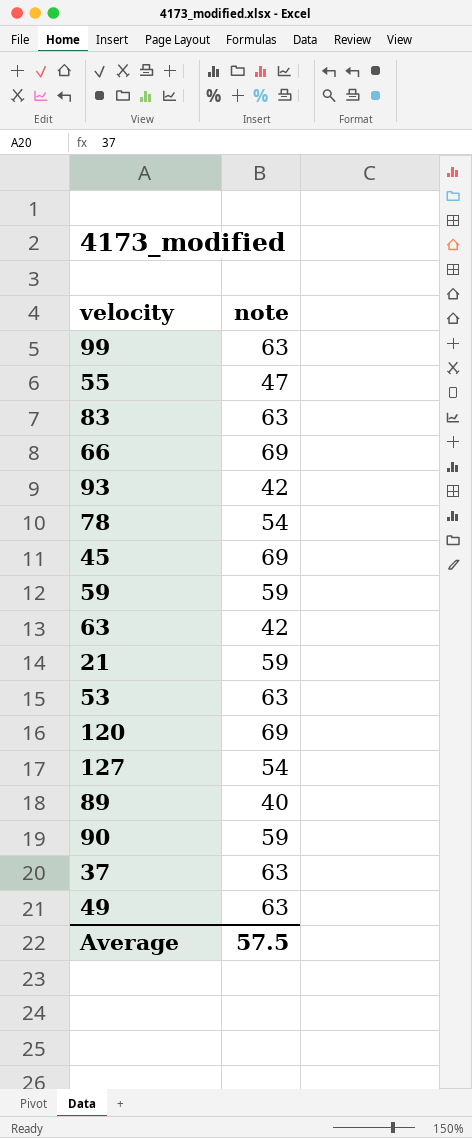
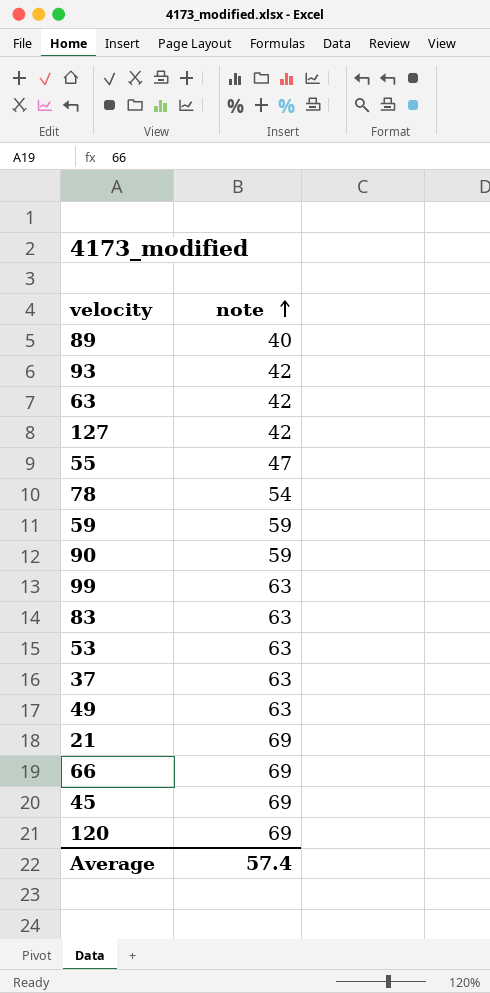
row order: none -> note ascending
127 | note: 54 -> 42
21 | note: 59 -> 69
Average | note: 57.5 -> 57.4

